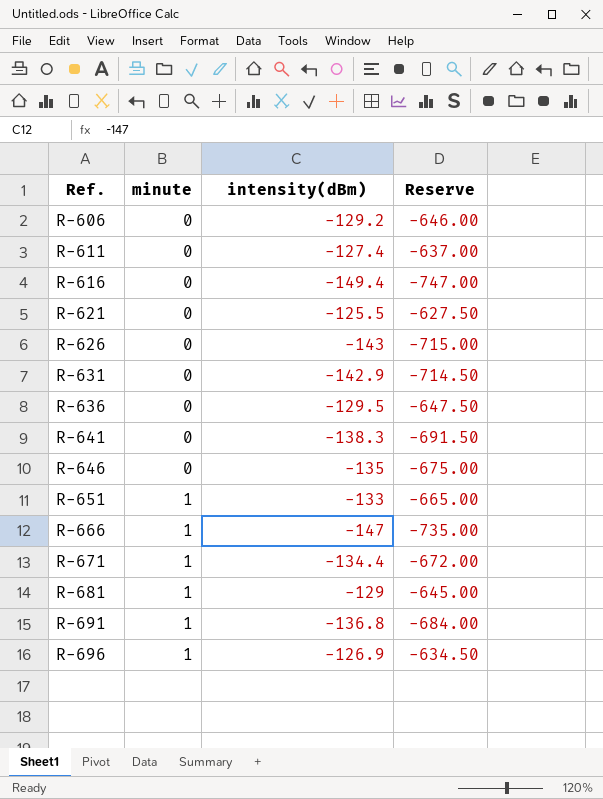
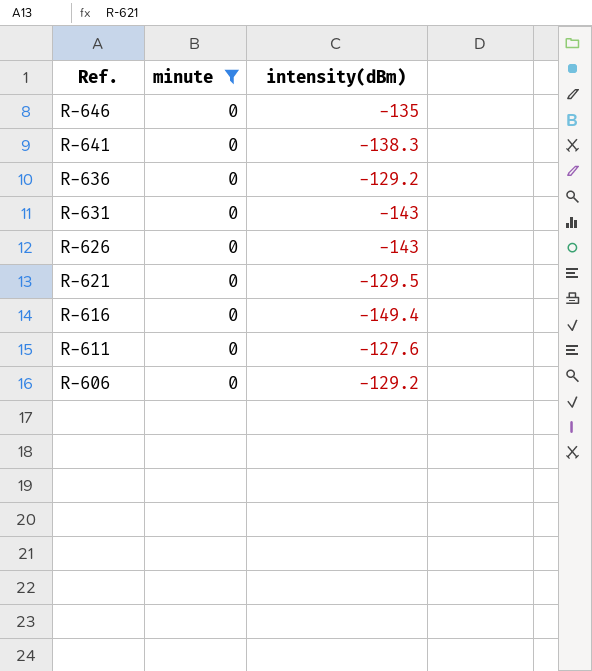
filter: none -> minute = 0
row order: Ref. ascending -> Ref. descending
column Reserve | formula: [intensity(dBm)] * 5 -> none
R-636 | intensity(dBm): -129.5 -> -129.2
R-631 | intensity(dBm): -142.9 -> -143
R-621 | intensity(dBm): -125.5 -> -129.5
R-611 | intensity(dBm): -127.4 -> -127.6

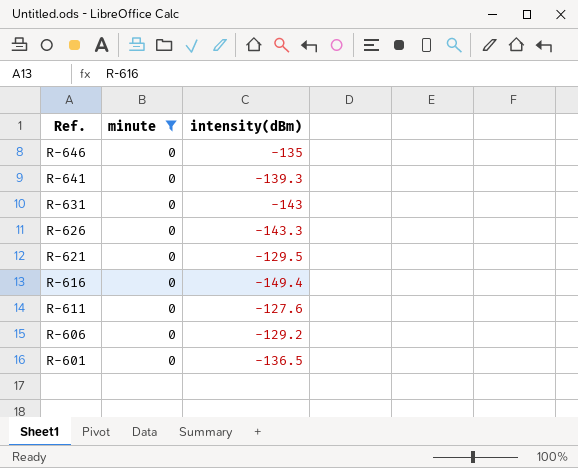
row R-636: 0 | -129.2 -> none
R-641 | intensity(dBm): -138.3 -> -139.3
R-626 | intensity(dBm): -143 -> -143.3
row R-601: none -> 0 | -136.5

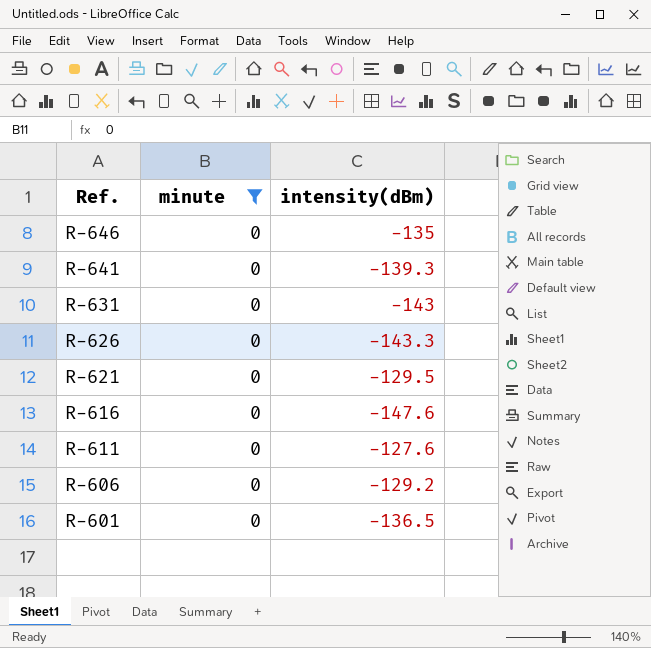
R-616 | intensity(dBm): -149.4 -> -147.6

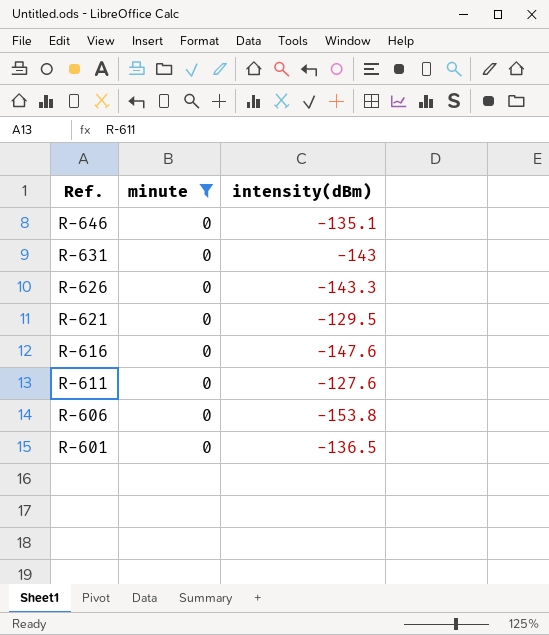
row R-641: 0 | -139.3 -> none
R-646 | intensity(dBm): -135 -> -135.1
R-606 | intensity(dBm): -129.2 -> -153.8

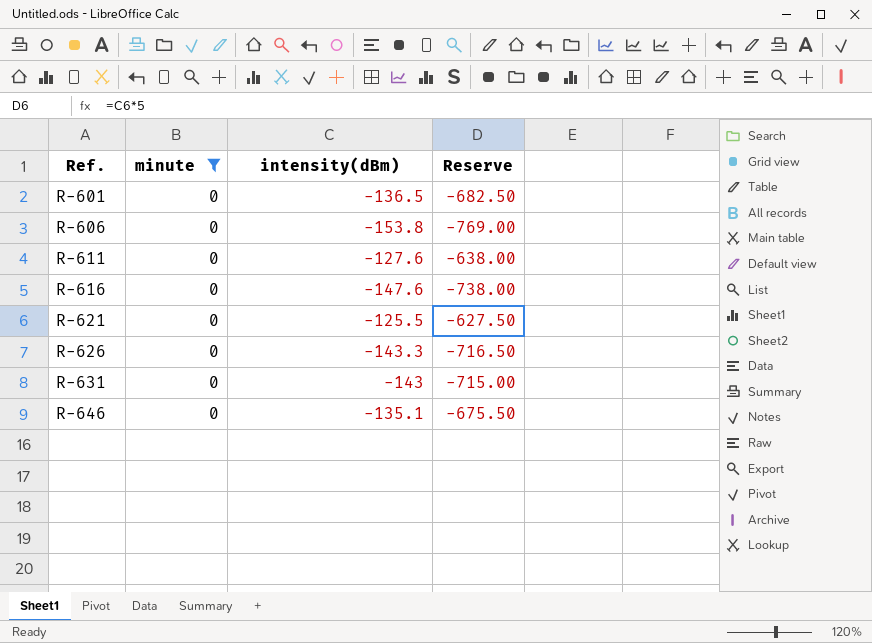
row order: Ref. descending -> Ref. ascending
column Reserve | formula: none -> [intensity(dBm)] * 5
R-621 | intensity(dBm): -129.5 -> -125.5

